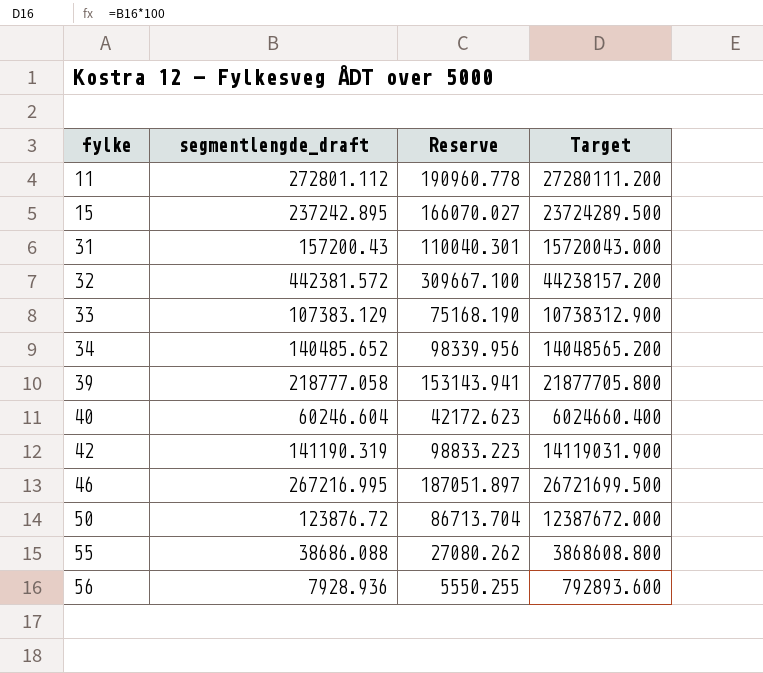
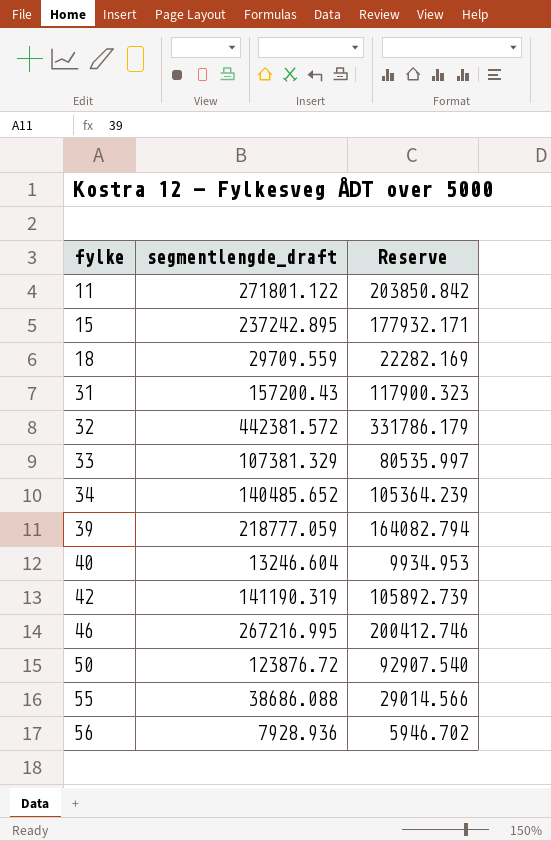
column Target | formula: [segmentlengde_draft] * 100 -> none
column Reserve | formula: [segmentlengde_draft] * 0.7 -> [segmentlengde_draft] * 0.75
11 | segmentlengde_draft: 272801.112 -> 271801.122
row 18: none -> 29709.559 | 22282.169
33 | segmentlengde_draft: 107383.129 -> 107381.329
39 | segmentlengde_draft: 218777.058 -> 218777.059
40 | segmentlengde_draft: 60246.604 -> 13246.604

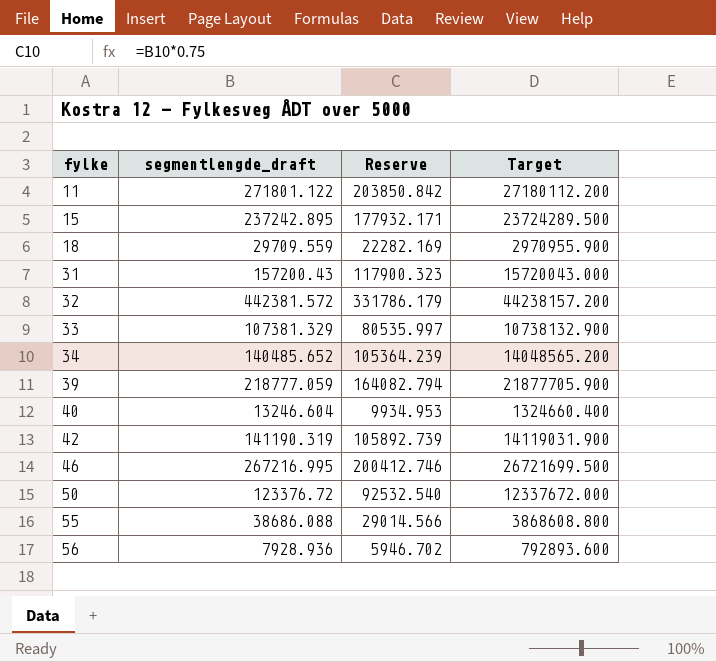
column Target | formula: none -> [segmentlengde_draft] * 100
50 | segmentlengde_draft: 123876.72 -> 123376.72
50 | Reserve: 92907.540 -> 92532.540

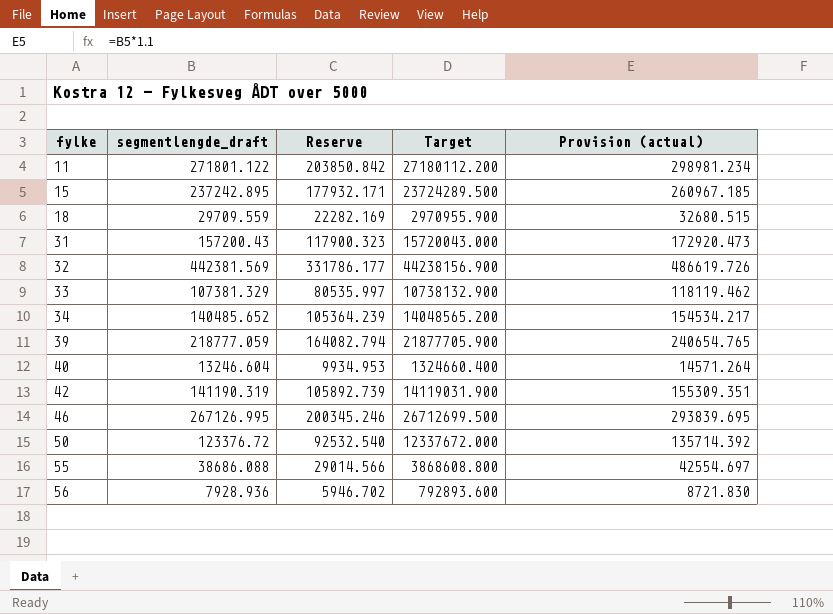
column Provision (actual) | formula: none -> [segmentlengde_draft] * 1.1
32 | segmentlengde_draft: 442381.572 -> 442381.569
32 | Reserve: 331786.179 -> 331786.177
32 | Target: 44238157.200 -> 44238156.900
46 | segmentlengde_draft: 267216.995 -> 267126.995
46 | Reserve: 200412.746 -> 200345.246
46 | Target: 26721699.500 -> 26712699.500

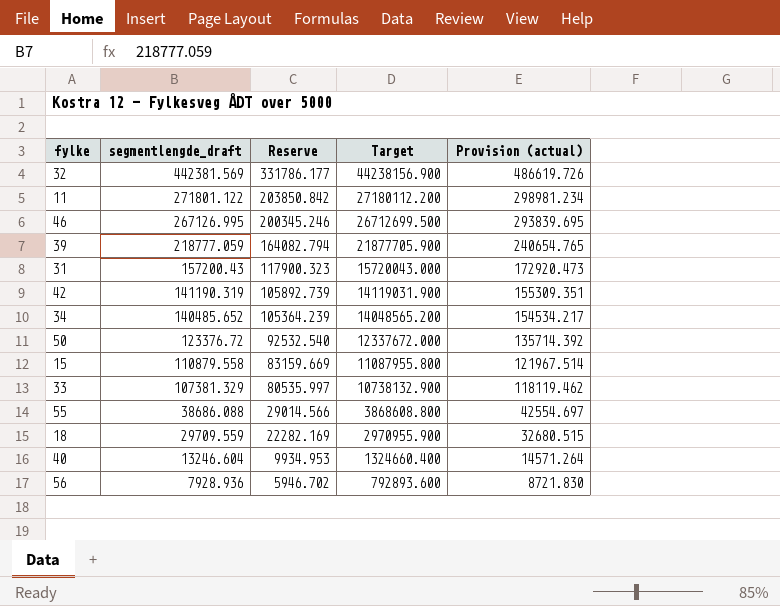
row order: fylke ascending -> segmentlengde_draft descending
15 | segmentlengde_draft: 237242.895 -> 110879.558
15 | Reserve: 177932.171 -> 83159.669
15 | Target: 23724289.500 -> 11087955.800
15 | Provision (actual): 260967.185 -> 121967.514

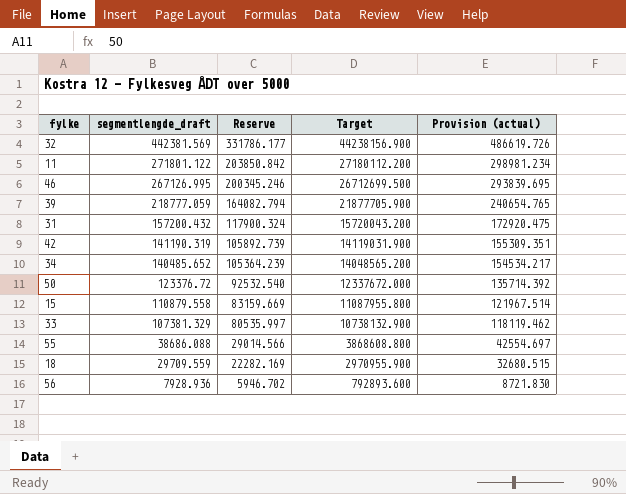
row 40: 13246.604 | 9934.953 | 1324660.400 | 14571.264 -> none
31 | segmentlengde_draft: 157200.43 -> 157200.432
31 | Reserve: 117900.323 -> 117900.324
31 | Target: 15720043.000 -> 15720043.200
31 | Provision (actual): 172920.473 -> 172920.475

